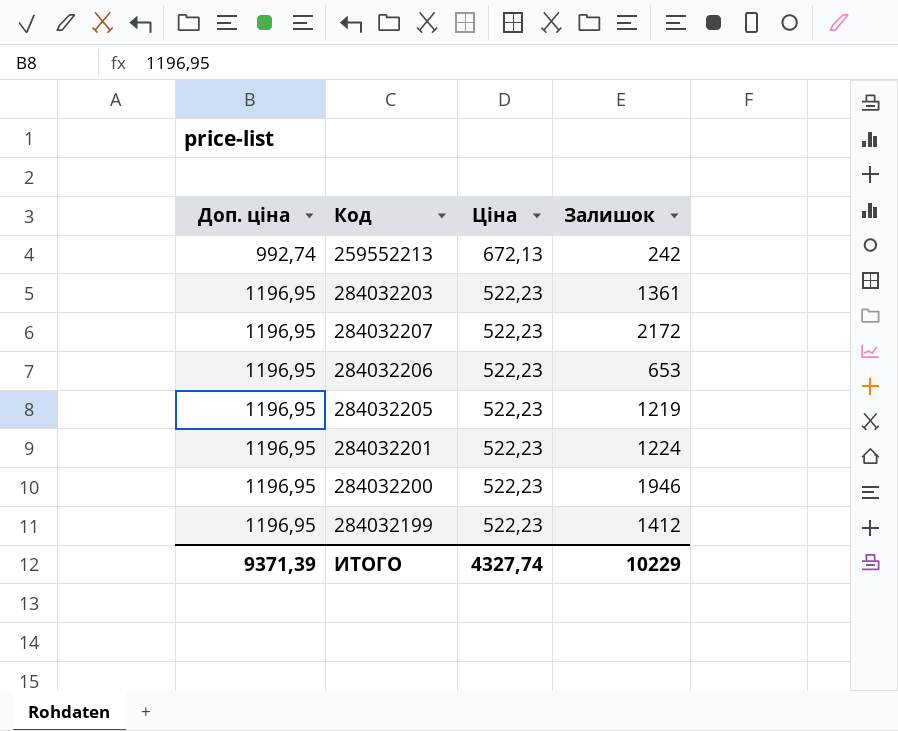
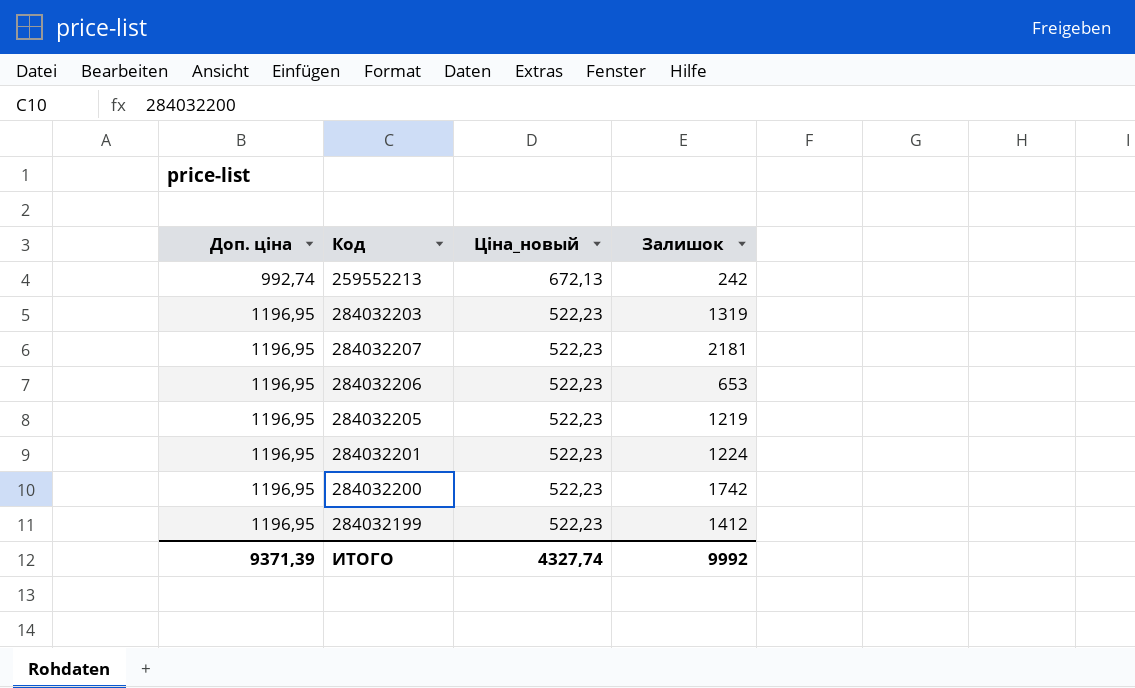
column name: Ціна -> Ціна_новый
284032203 | Залишок: 1361 -> 1319
284032207 | Залишок: 2172 -> 2181
284032200 | Залишок: 1946 -> 1742
ИТОГО | Залишок: 10229 -> 9992

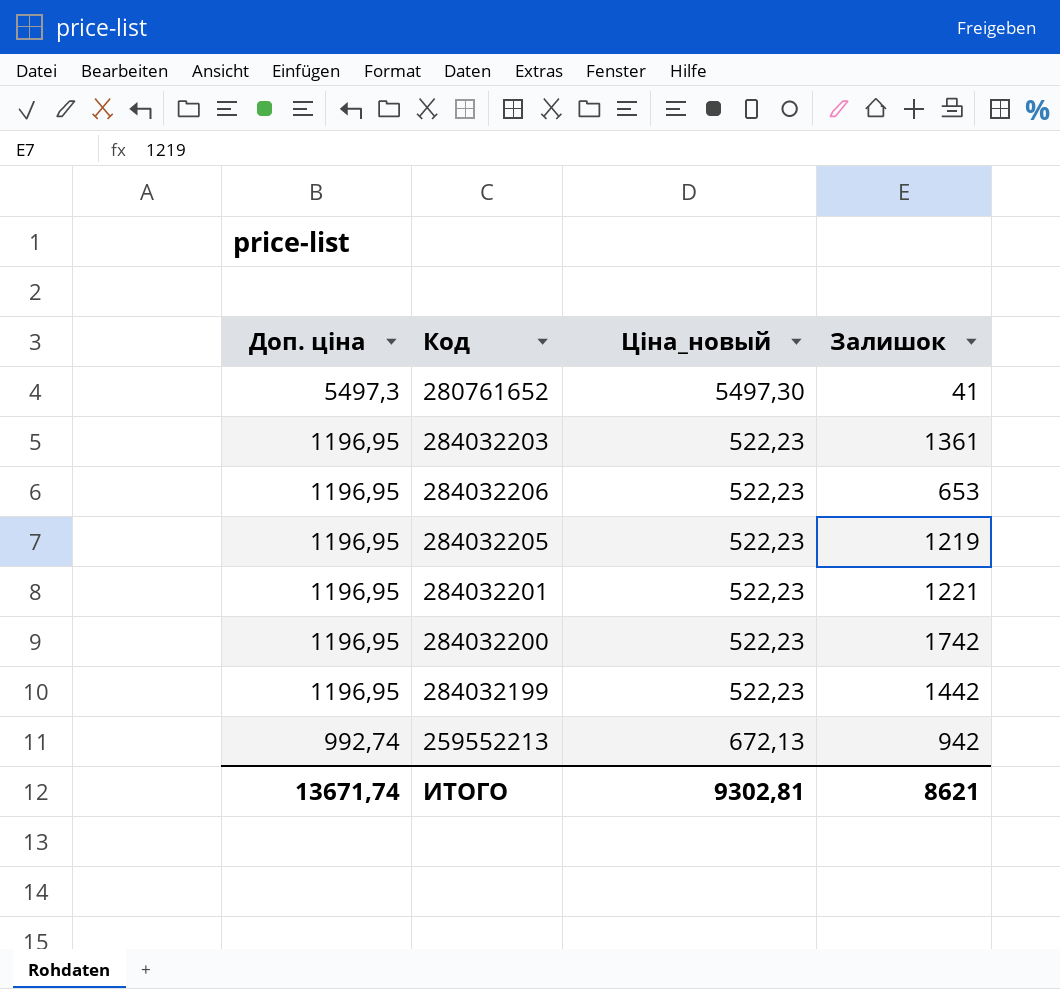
row order: Доп. ціна ascending -> Доп. ціна descending
row 284032207: 1196,95 | 522,23 | 2181 -> none
row 280761652: none -> 5497,3 | 5497,30 | 41
284032203 | Залишок: 1319 -> 1361
284032201 | Залишок: 1224 -> 1221
284032199 | Залишок: 1412 -> 1442
259552213 | Залишок: 242 -> 942
ИТОГО | Доп. ціна: 9371,39 -> 13671,74
ИТОГО | Ціна_новый: 4327,74 -> 9302,81
ИТОГО | Залишок: 9992 -> 8621

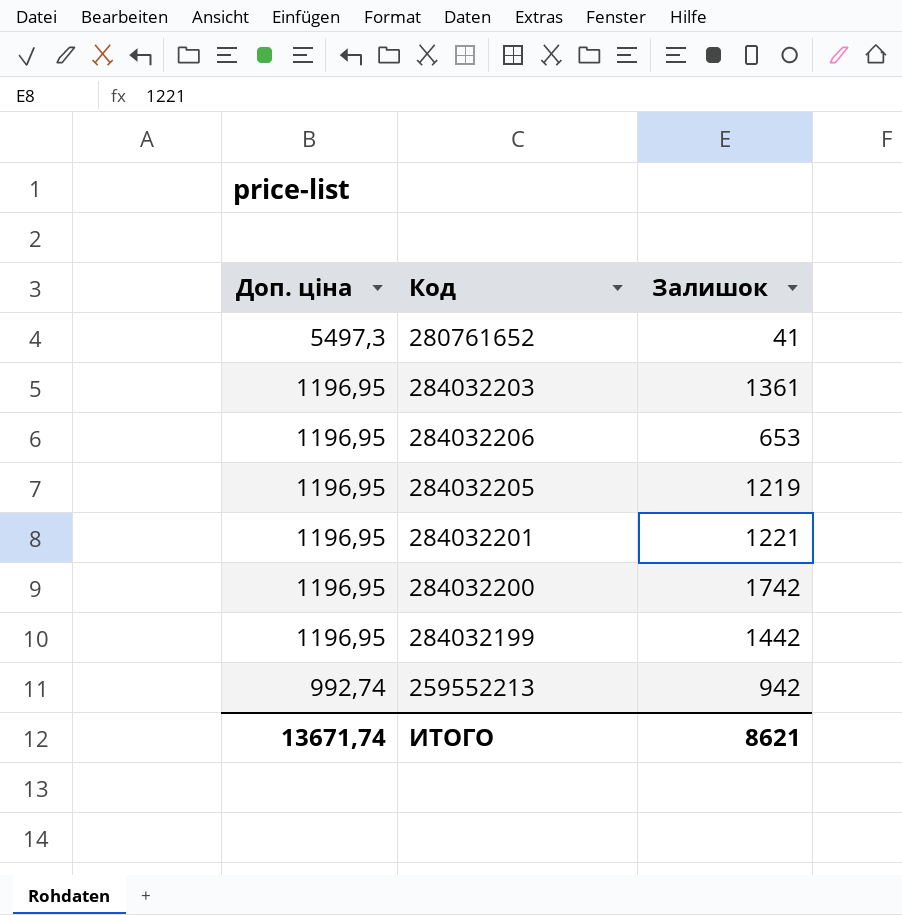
column Ціна_новый | position: 3 -> none

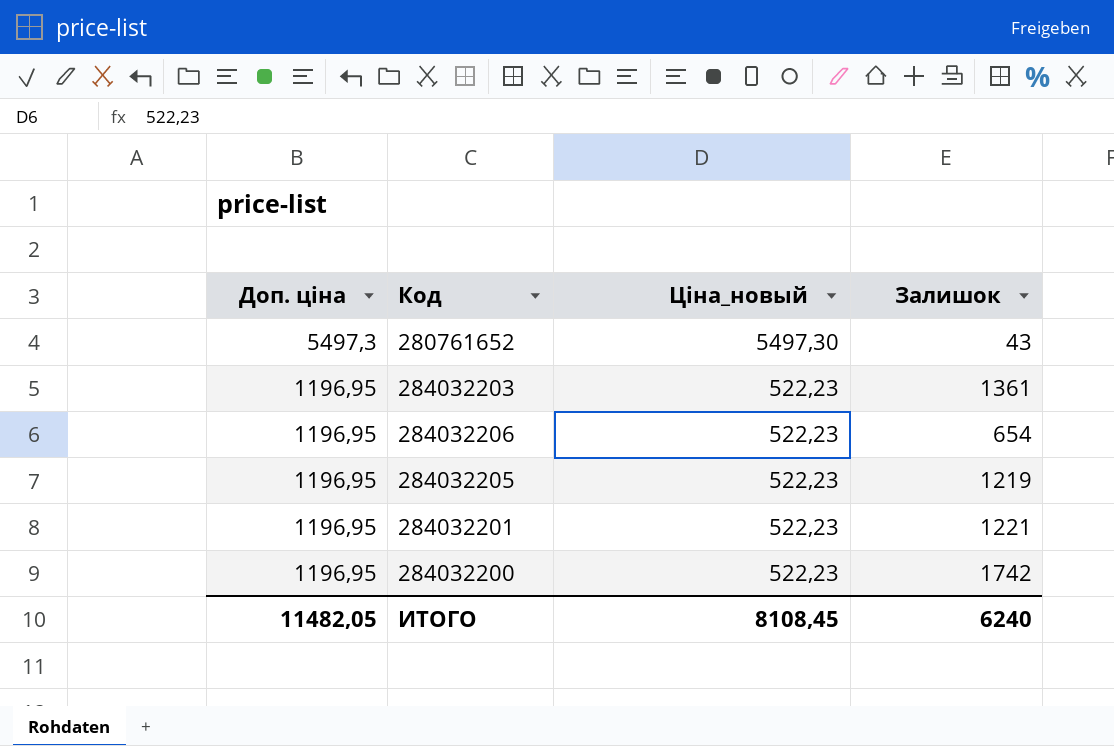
column Ціна_новый | position: none -> 3
row 284032199: 1196,95 | 1442 -> none
row 259552213: 992,74 | 942 -> none
280761652 | Залишок: 41 -> 43
284032206 | Залишок: 653 -> 654
ИТОГО | Доп. ціна: 13671,74 -> 11482,05
ИТОГО | Залишок: 8621 -> 6240

